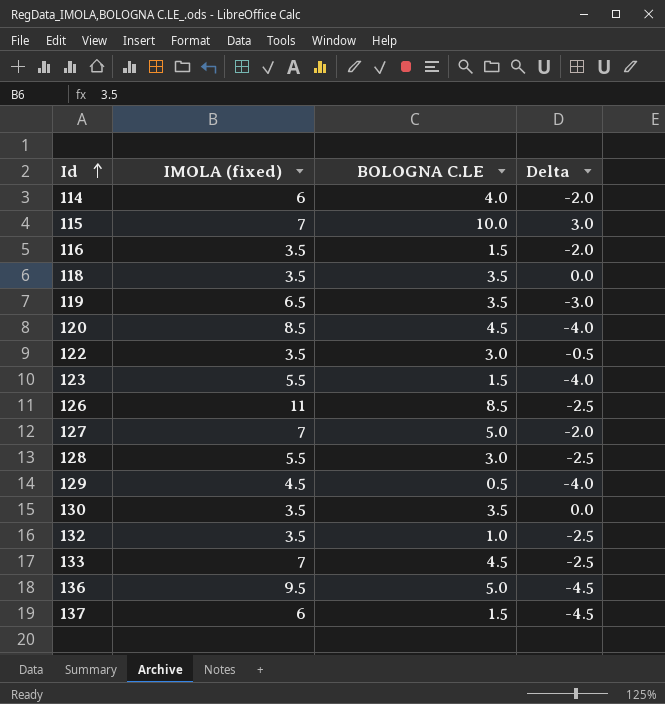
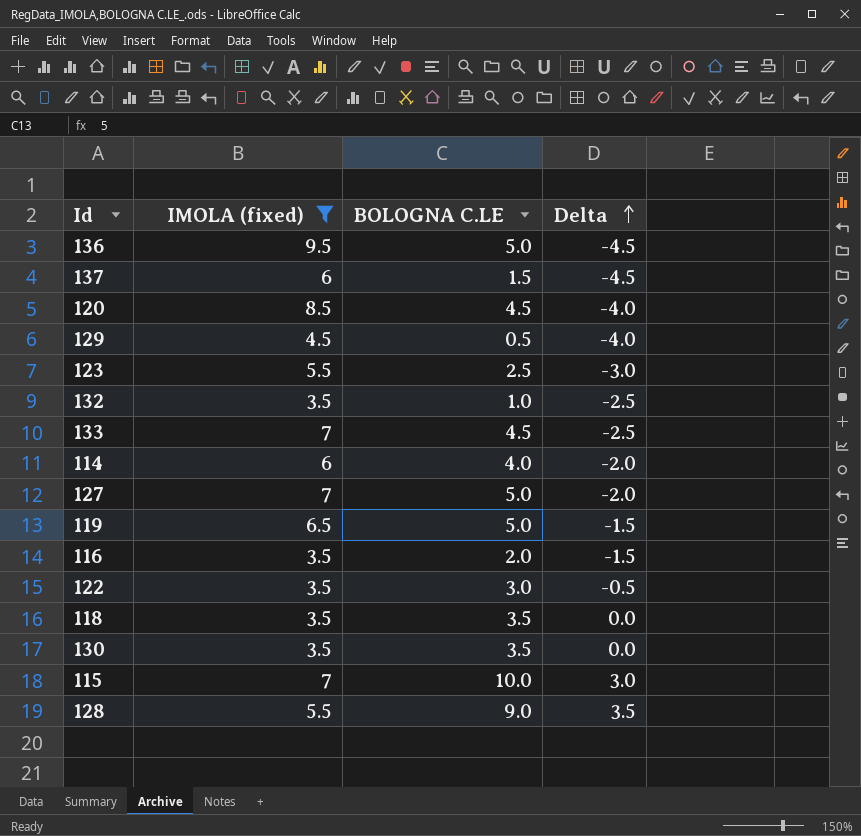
filter: none -> IMOLA (fixed) != 11
row order: Id ascending -> Delta ascending
123 | BOLOGNA C.LE: 1.5 -> 2.5
123 | Delta: -4.0 -> -3.0
119 | BOLOGNA C.LE: 3.5 -> 5.0
119 | Delta: -3.0 -> -1.5
116 | BOLOGNA C.LE: 1.5 -> 2.0
116 | Delta: -2.0 -> -1.5
128 | BOLOGNA C.LE: 3.0 -> 9.0
128 | Delta: -2.5 -> 3.5

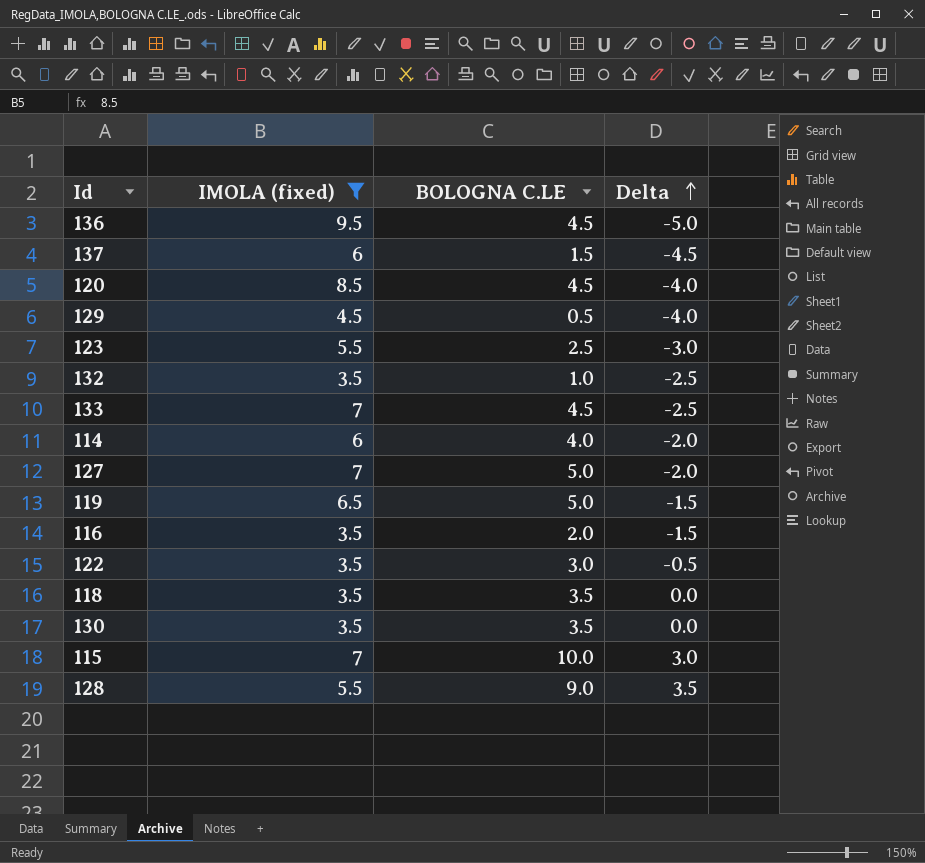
136 | BOLOGNA C.LE: 5.0 -> 4.5
136 | Delta: -4.5 -> -5.0

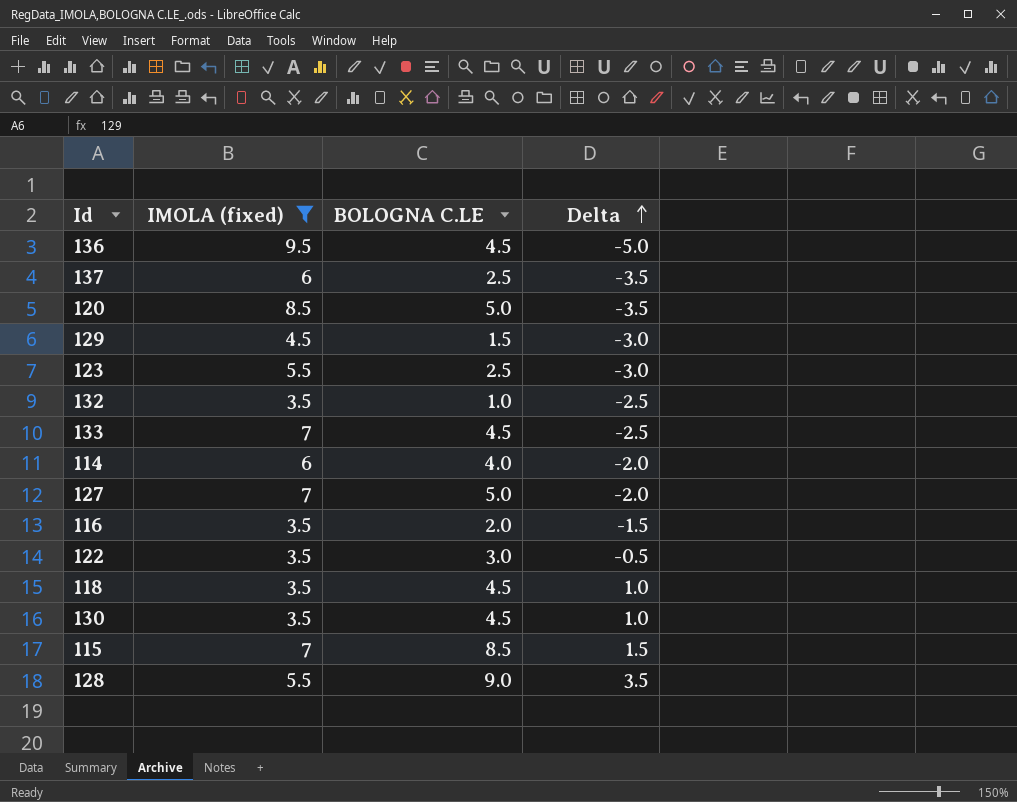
row 119: 6.5 | 5.0 | -1.5 -> none
137 | BOLOGNA C.LE: 1.5 -> 2.5
137 | Delta: -4.5 -> -3.5
120 | BOLOGNA C.LE: 4.5 -> 5.0
120 | Delta: -4.0 -> -3.5
129 | BOLOGNA C.LE: 0.5 -> 1.5
129 | Delta: -4.0 -> -3.0
118 | BOLOGNA C.LE: 3.5 -> 4.5
118 | Delta: 0.0 -> 1.0
130 | BOLOGNA C.LE: 3.5 -> 4.5
130 | Delta: 0.0 -> 1.0
115 | BOLOGNA C.LE: 10.0 -> 8.5
115 | Delta: 3.0 -> 1.5

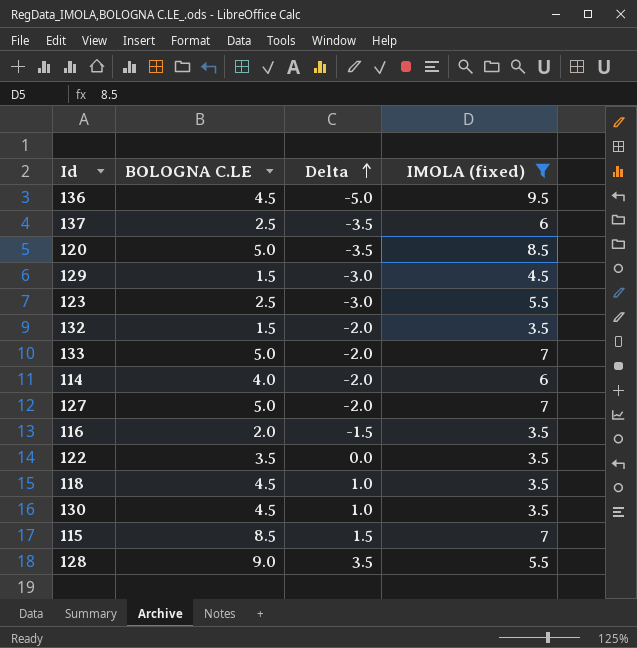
column IMOLA (fixed) | position: 2 -> 4
132 | BOLOGNA C.LE: 1.0 -> 1.5
132 | Delta: -2.5 -> -2.0
133 | BOLOGNA C.LE: 4.5 -> 5.0
133 | Delta: -2.5 -> -2.0
122 | BOLOGNA C.LE: 3.0 -> 3.5
122 | Delta: -0.5 -> 0.0

